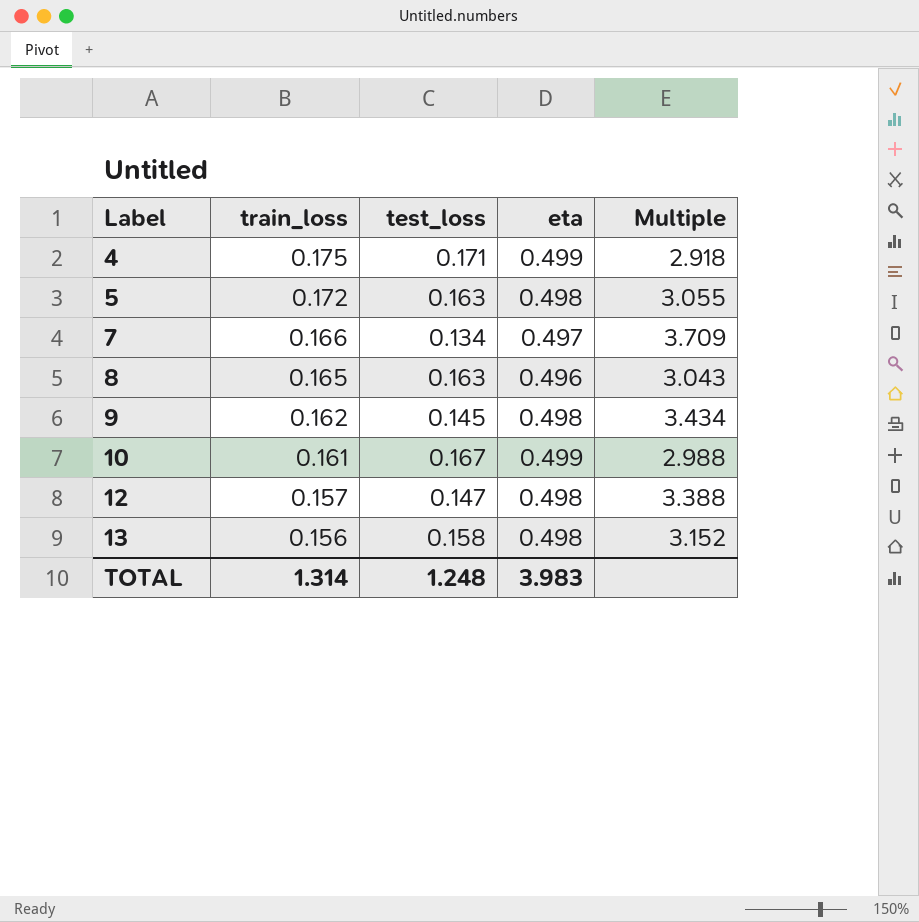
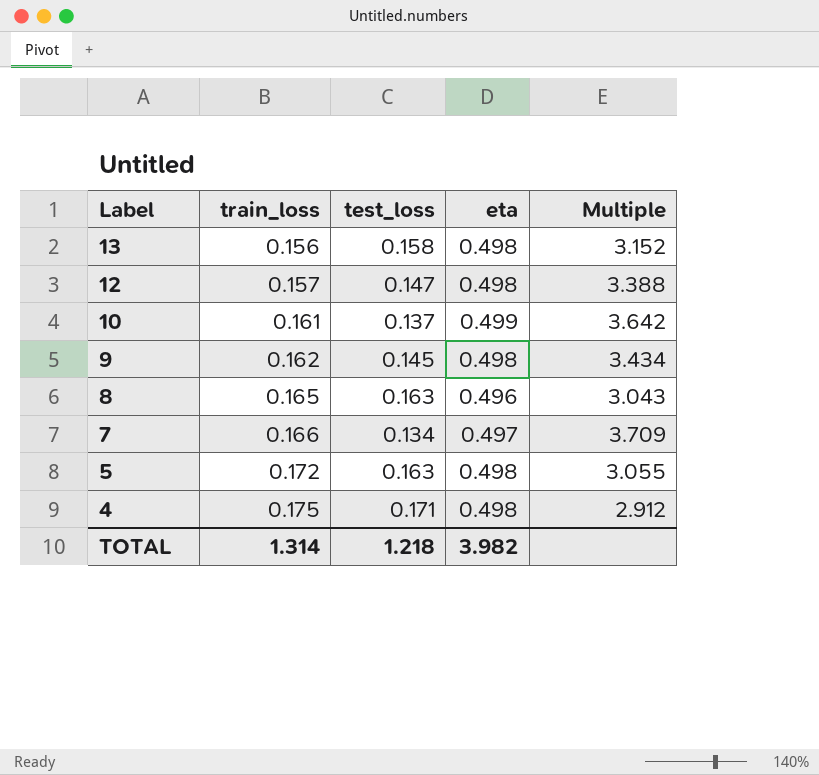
row order: Label ascending -> Label descending
10 | test_loss: 0.167 -> 0.137
10 | Multiple: 2.988 -> 3.642
4 | eta: 0.499 -> 0.498
4 | Multiple: 2.918 -> 2.912
TOTAL | test_loss: 1.248 -> 1.218
TOTAL | eta: 3.983 -> 3.982

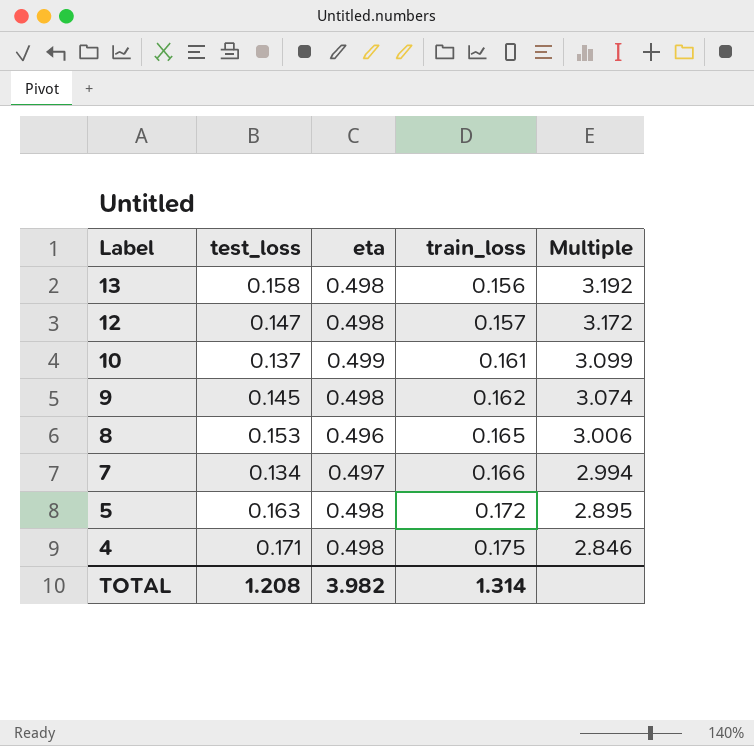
column train_loss | position: 2 -> 4
column Multiple | formula: [eta] / [test_loss] -> [eta] / [train_loss]
8 | test_loss: 0.163 -> 0.153
TOTAL | test_loss: 1.218 -> 1.208

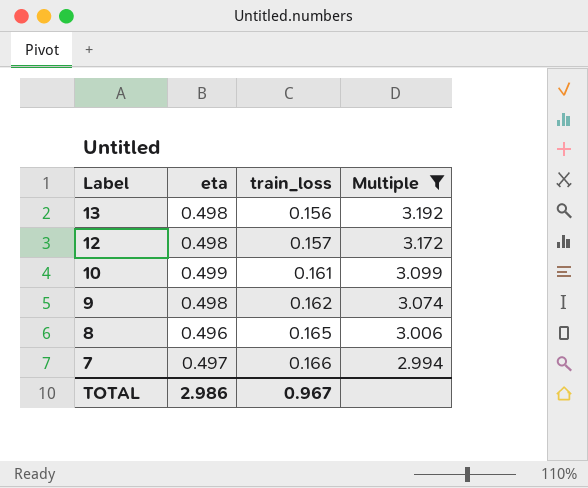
filter: none -> Multiple >= 2.994
column test_loss | position: 2 -> none
TOTAL | eta: 3.982 -> 2.986
TOTAL | train_loss: 1.314 -> 0.967

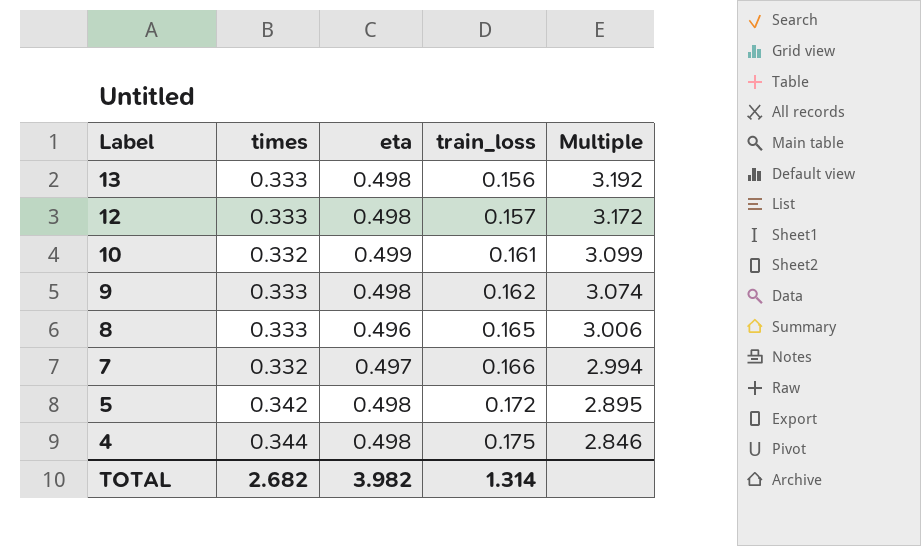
filter: Multiple >= 2.994 -> none
column times | position: none -> 2
TOTAL | eta: 2.986 -> 3.982
TOTAL | train_loss: 0.967 -> 1.314

